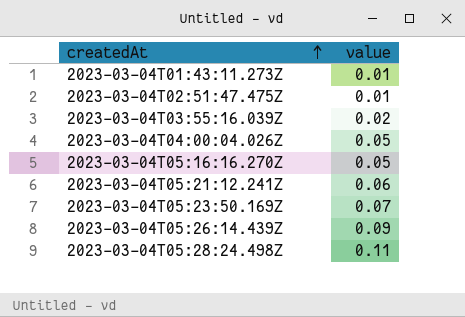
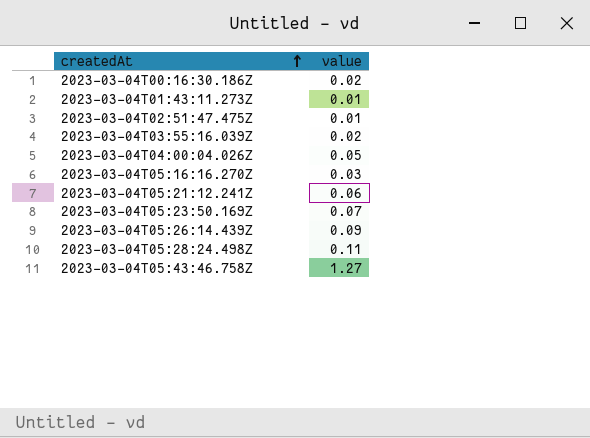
row 2023-03-04T00:16:30.186Z: none -> 0.02
2023-03-04T05:16:16.270Z | value: 0.05 -> 0.03
row 2023-03-04T05:43:46.758Z: none -> 1.27

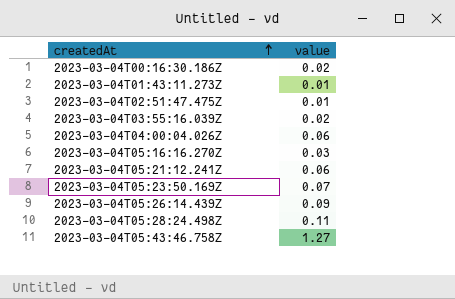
2023-03-04T04:00:04.026Z | value: 0.05 -> 0.06

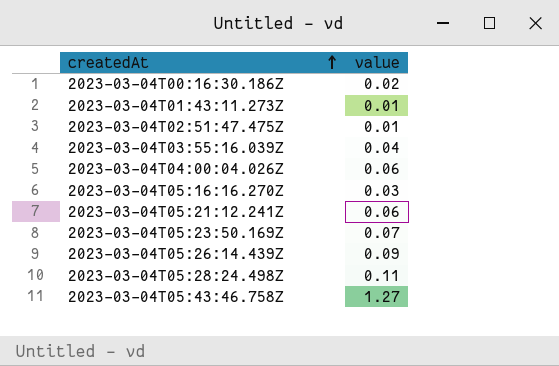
2023-03-04T03:55:16.039Z | value: 0.02 -> 0.04

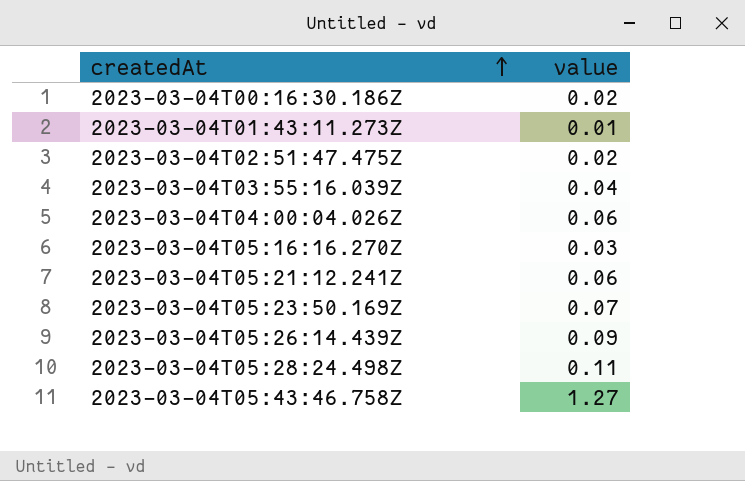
2023-03-04T02:51:47.475Z | value: 0.01 -> 0.02

